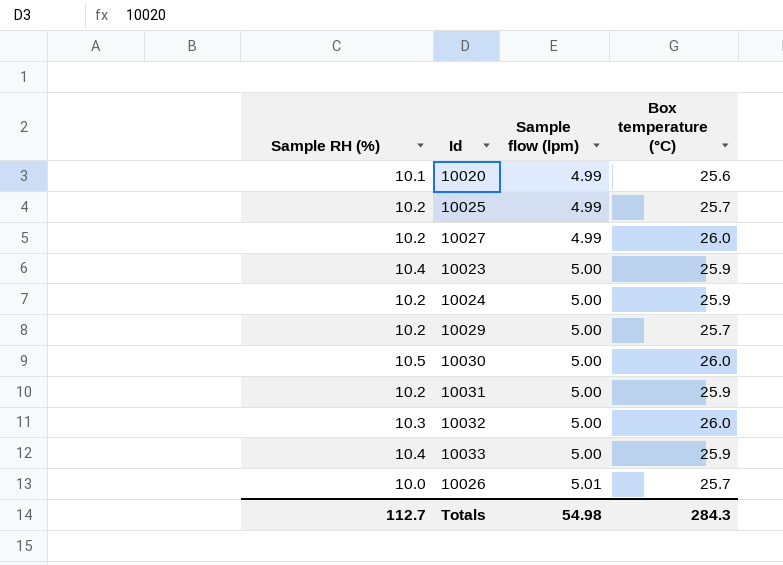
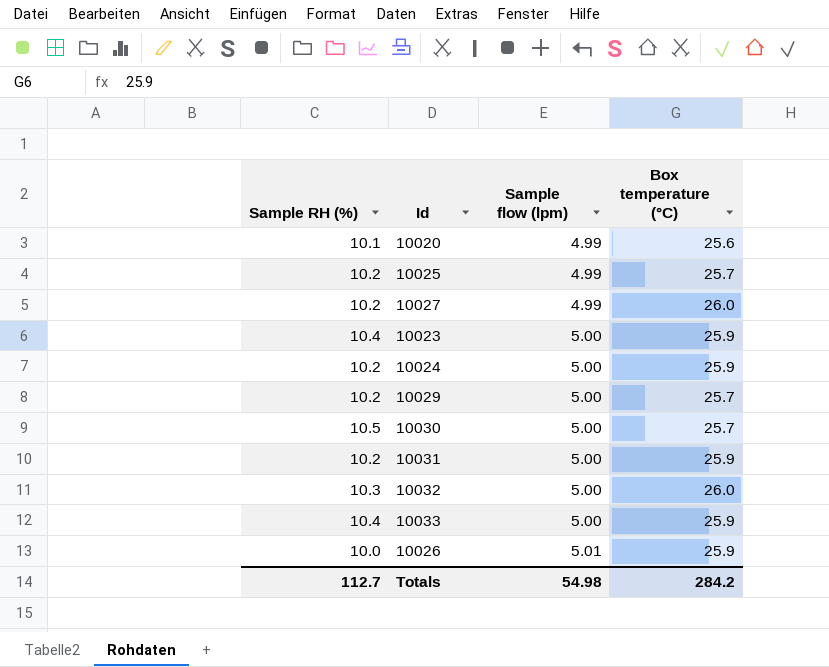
10030 | Box temperature (°C): 26.0 -> 25.7
10026 | Box temperature (°C): 25.7 -> 25.9
Totals | Box temperature (°C): 284.3 -> 284.2

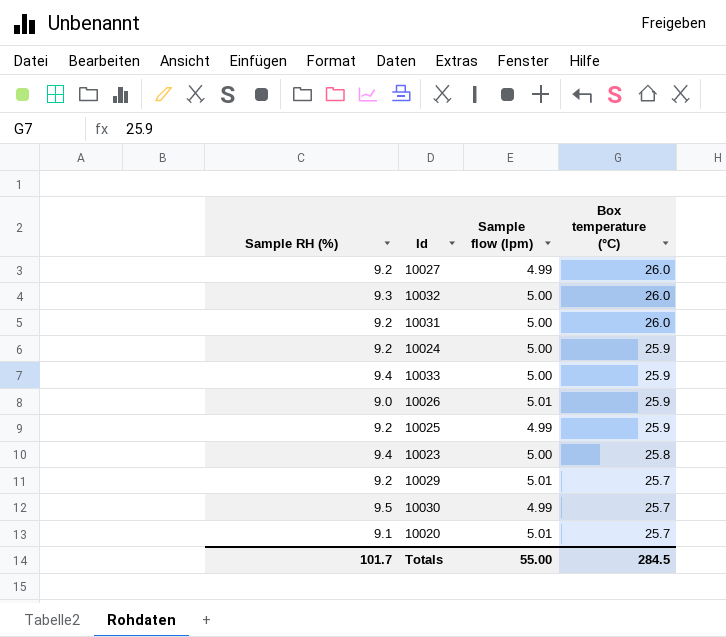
row order: Sample flow (lpm) ascending -> Box temperature (°C) descending
10027 | Sample RH (%): 10.2 -> 9.2
10032 | Sample RH (%): 10.3 -> 9.3
10031 | Sample RH (%): 10.2 -> 9.2
10031 | Box temperature (°C): 25.9 -> 26.0
10024 | Sample RH (%): 10.2 -> 9.2
10033 | Sample RH (%): 10.4 -> 9.4
10026 | Sample RH (%): 10.0 -> 9.0
10025 | Sample RH (%): 10.2 -> 9.2
10025 | Box temperature (°C): 25.7 -> 25.9
10023 | Sample RH (%): 10.4 -> 9.4
10023 | Box temperature (°C): 25.9 -> 25.8
10029 | Sample RH (%): 10.2 -> 9.2
10029 | Sample flow (lpm): 5.00 -> 5.01
10030 | Sample RH (%): 10.5 -> 9.5
10030 | Sample flow (lpm): 5.00 -> 4.99
10020 | Sample RH (%): 10.1 -> 9.1
10020 | Sample flow (lpm): 4.99 -> 5.01
10020 | Box temperature (°C): 25.6 -> 25.7
Totals | Sample RH (%): 112.7 -> 101.7
Totals | Sample flow (lpm): 54.98 -> 55.00
Totals | Box temperature (°C): 284.2 -> 284.5

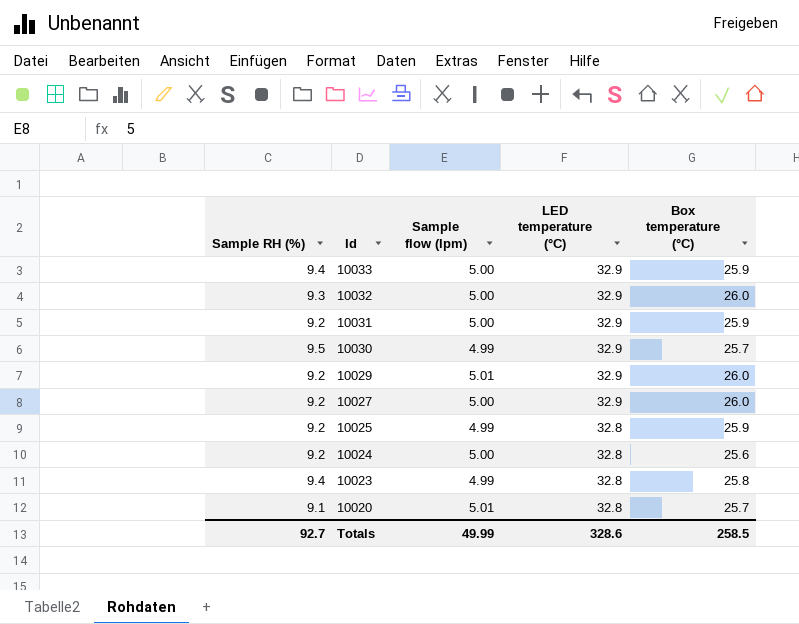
row order: Box temperature (°C) descending -> Id descending
column LED temperature (°C) | position: none -> 4
row 10026: 9.0 | 5.01 | 25.9 -> none
10031 | Box temperature (°C): 26.0 -> 25.9
10029 | Box temperature (°C): 25.7 -> 26.0
10027 | Sample flow (lpm): 4.99 -> 5.00
10024 | Box temperature (°C): 25.9 -> 25.6
10023 | Sample flow (lpm): 5.00 -> 4.99
Totals | Sample RH (%): 101.7 -> 92.7
Totals | Sample flow (lpm): 55.00 -> 49.99
Totals | Box temperature (°C): 284.5 -> 258.5

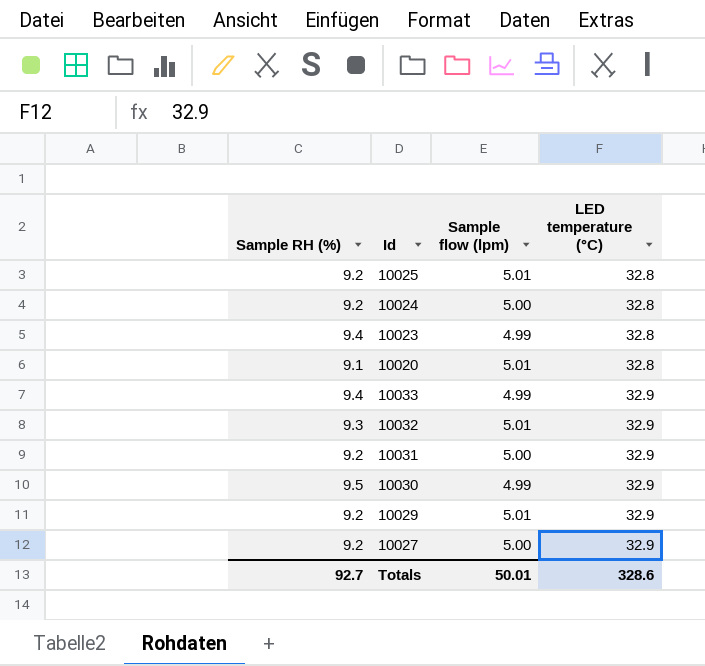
row order: Id descending -> LED temperature (°C) ascending
column Box temperature (°C) | position: 5 -> none
10025 | Sample flow (lpm): 4.99 -> 5.01
10033 | Sample flow (lpm): 5.00 -> 4.99
10032 | Sample flow (lpm): 5.00 -> 5.01
Totals | Sample flow (lpm): 49.99 -> 50.01

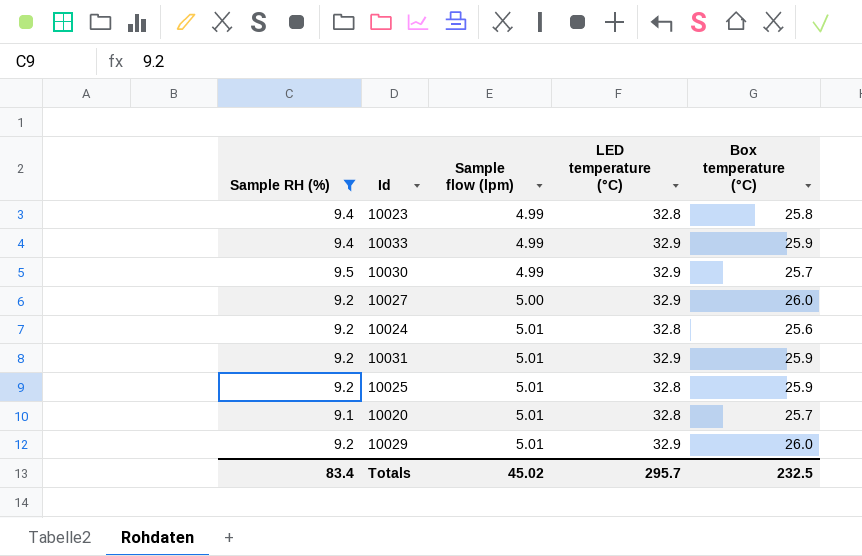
filter: none -> Sample RH (%) != 9.3
row order: LED temperature (°C) ascending -> Sample flow (lpm) ascending
column Box temperature (°C) | position: none -> 5
10024 | Sample flow (lpm): 5.00 -> 5.01
10031 | Sample flow (lpm): 5.00 -> 5.01
Totals | Sample RH (%): 92.7 -> 83.4
Totals | Sample flow (lpm): 50.01 -> 45.02
Totals | LED temperature (°C): 328.6 -> 295.7

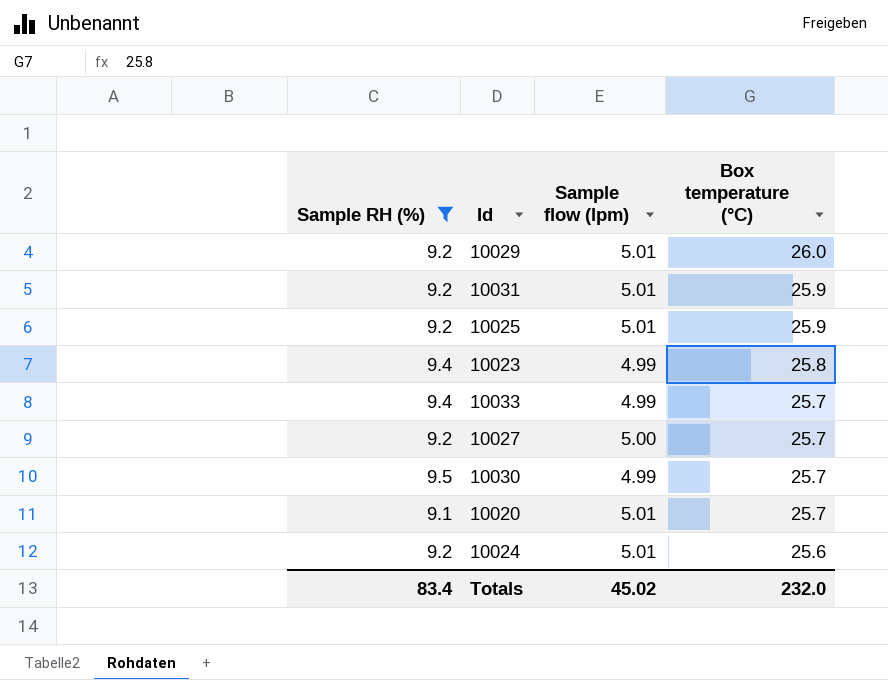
row order: Sample flow (lpm) ascending -> Box temperature (°C) descending
column LED temperature (°C) | position: 4 -> none
10033 | Box temperature (°C): 25.9 -> 25.7
10027 | Box temperature (°C): 26.0 -> 25.7
Totals | Box temperature (°C): 232.5 -> 232.0

